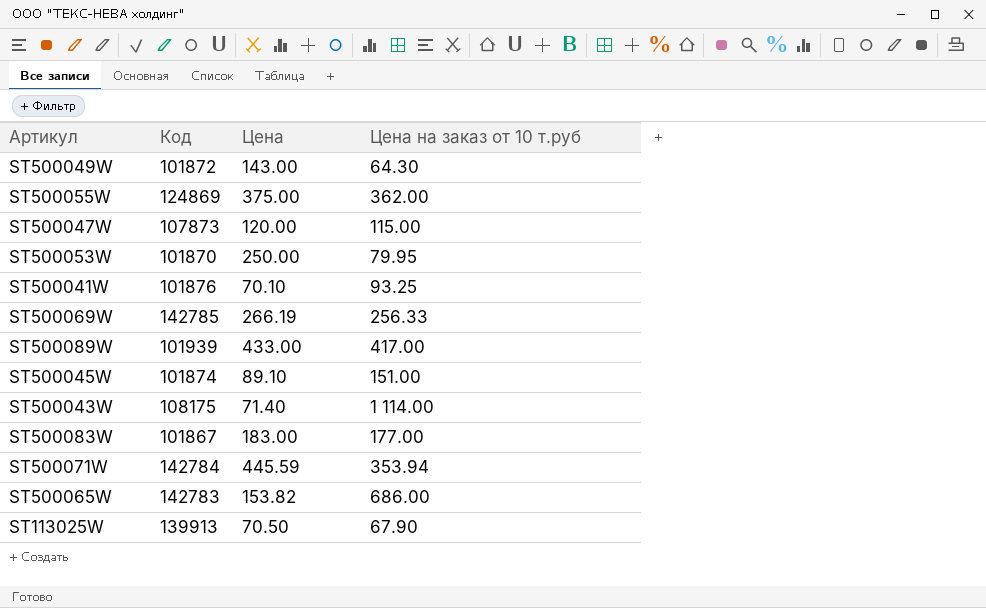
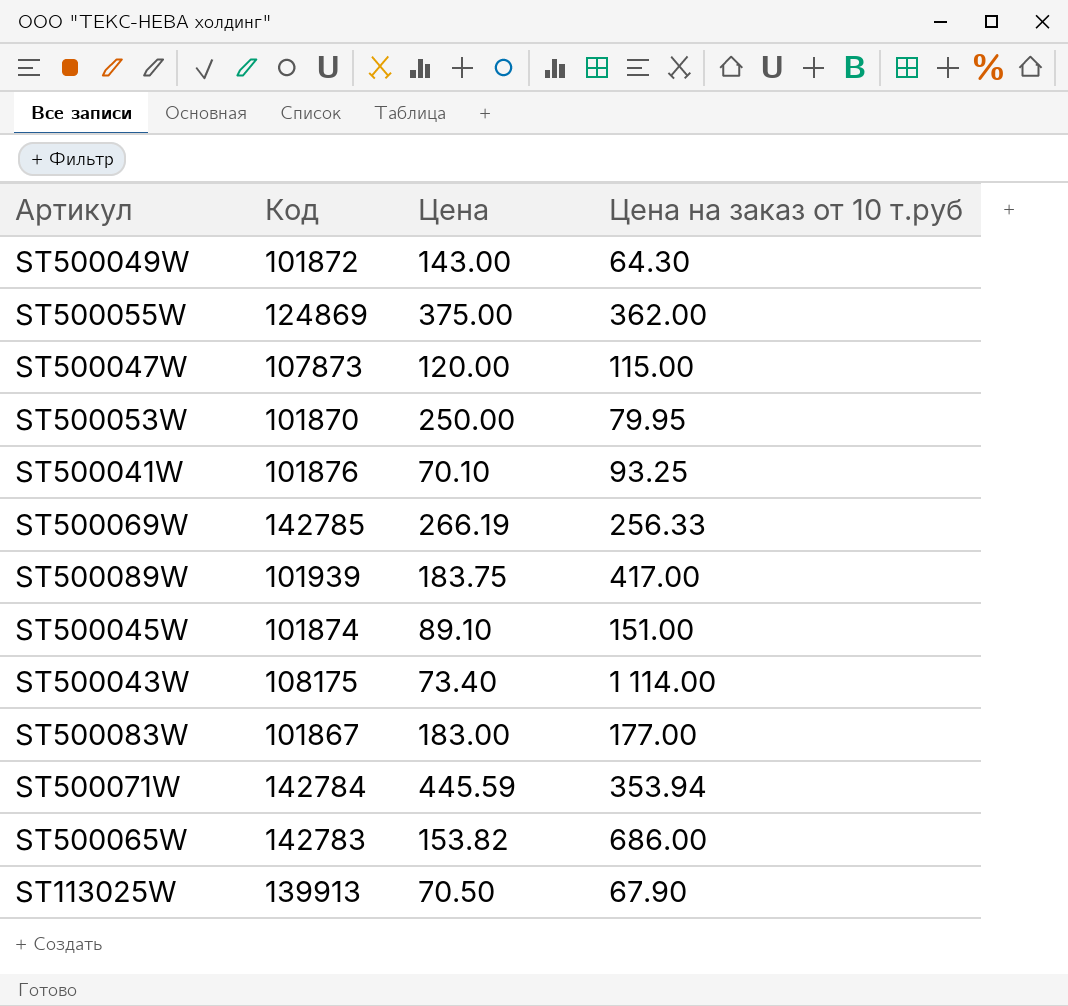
ST500089W | Цена: 433.00 -> 183.75
ST500043W | Цена: 71.40 -> 73.40

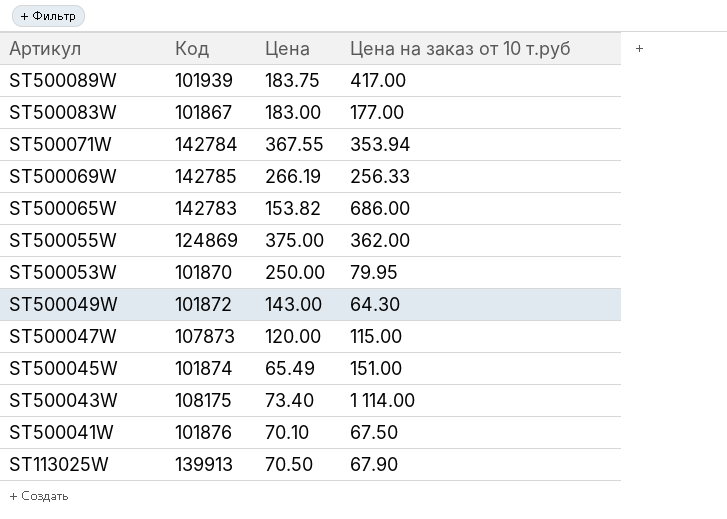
row order: none -> Артикул descending
ST500071W | Цена: 445.59 -> 367.55
ST500045W | Цена: 89.10 -> 65.49
ST500041W | Цена на заказ от 10 т.руб: 93.25 -> 67.50

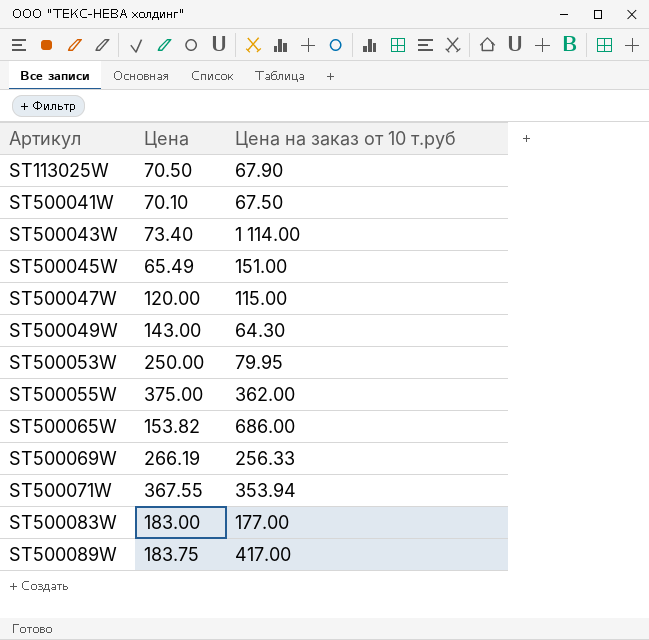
row order: Артикул descending -> Артикул ascending
column Код | position: 2 -> none

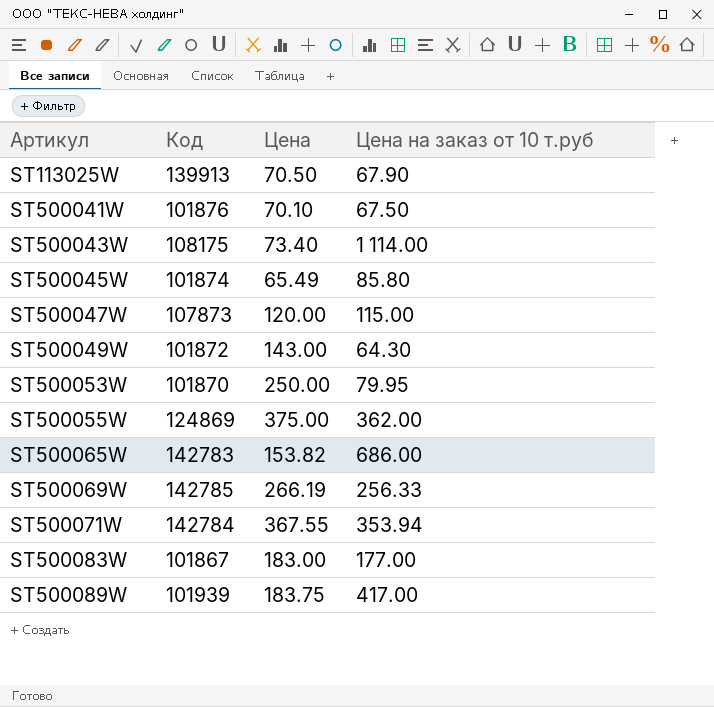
column Код | position: none -> 2
ST500045W | Цена на заказ от 10 т.руб: 151.00 -> 85.80

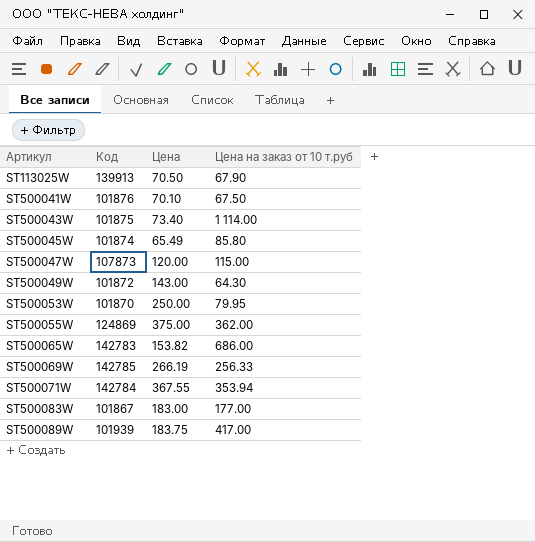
ST500043W | Код: 108175 -> 101875

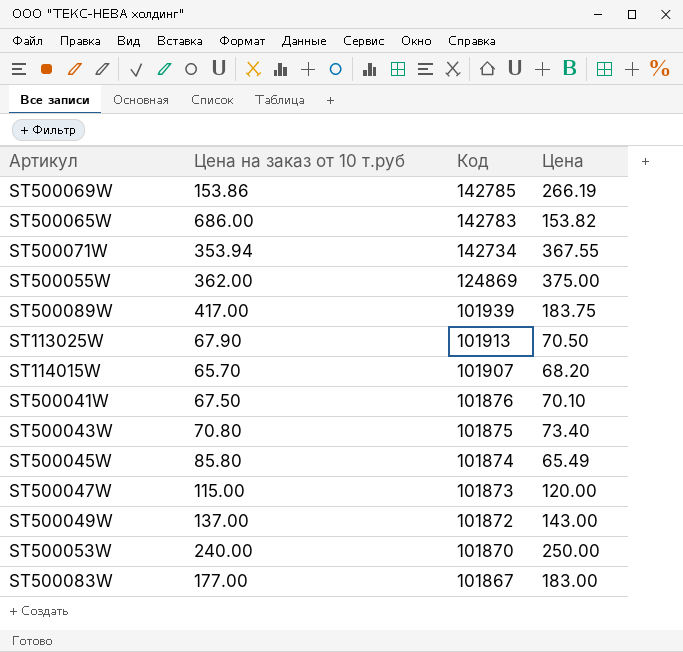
row order: Артикул ascending -> Код descending
column Цена на заказ от 10 т.руб | position: 4 -> 2
ST500069W | Цена на заказ от 10 т.руб: 256.33 -> 153.86
ST500071W | Код: 142784 -> 142734
ST113025W | Код: 139913 -> 101913
row ST114015W: none -> 65.70 | 101907 | 68.20
ST500043W | Цена на заказ от 10 т.руб: 1 114.00 -> 70.80
ST500047W | Код: 107873 -> 101873
ST500049W | Цена на заказ от 10 т.руб: 64.30 -> 137.00
ST500053W | Цена на заказ от 10 т.руб: 79.95 -> 240.00

